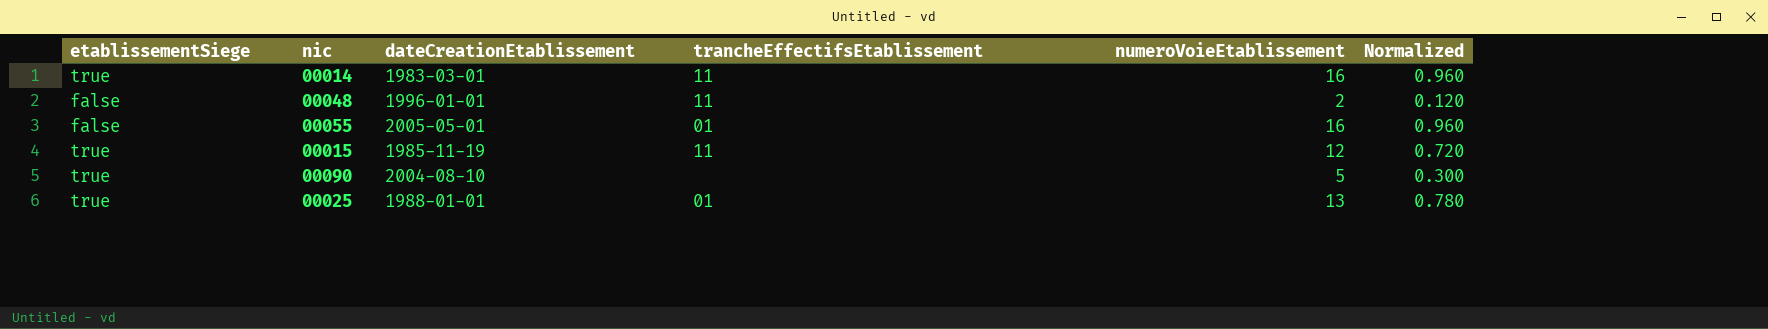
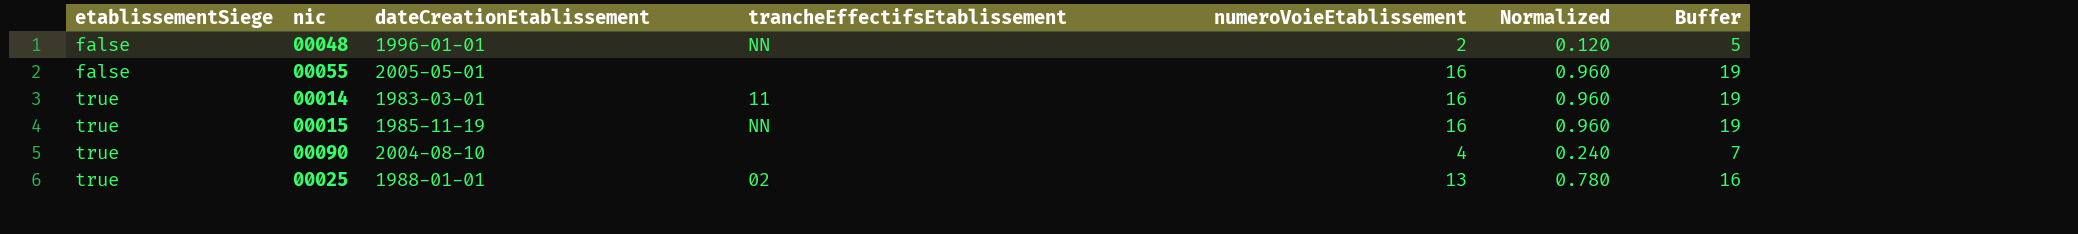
row order: none -> etablissementSiege ascending
column Buffer | formula: none -> [numeroVoieEtablissement] + 3
00048 | trancheEffectifsEtablissement: 11 -> NN
00055 | trancheEffectifsEtablissement: 01 -> none
00015 | trancheEffectifsEtablissement: 11 -> NN
00015 | numeroVoieEtablissement: 12 -> 16
00015 | Normalized: 0.720 -> 0.960
00090 | numeroVoieEtablissement: 5 -> 4
00090 | Normalized: 0.300 -> 0.240
00025 | trancheEffectifsEtablissement: 01 -> 02

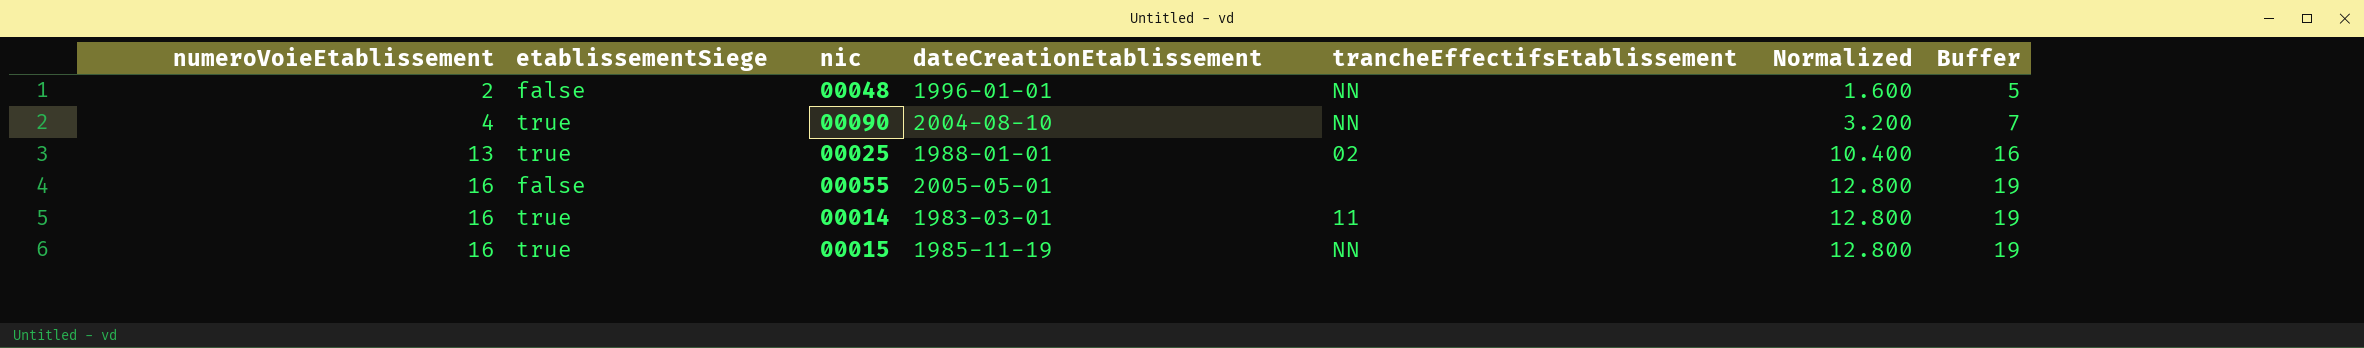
row order: etablissementSiege ascending -> numeroVoieEtablissement ascending
column numeroVoieEtablissement | position: 5 -> 1
column Normalized | formula: [numeroVoieEtablissement] * 0.06 -> [numeroVoieEtablissement] * 0.8
00090 | trancheEffectifsEtablissement: none -> NN

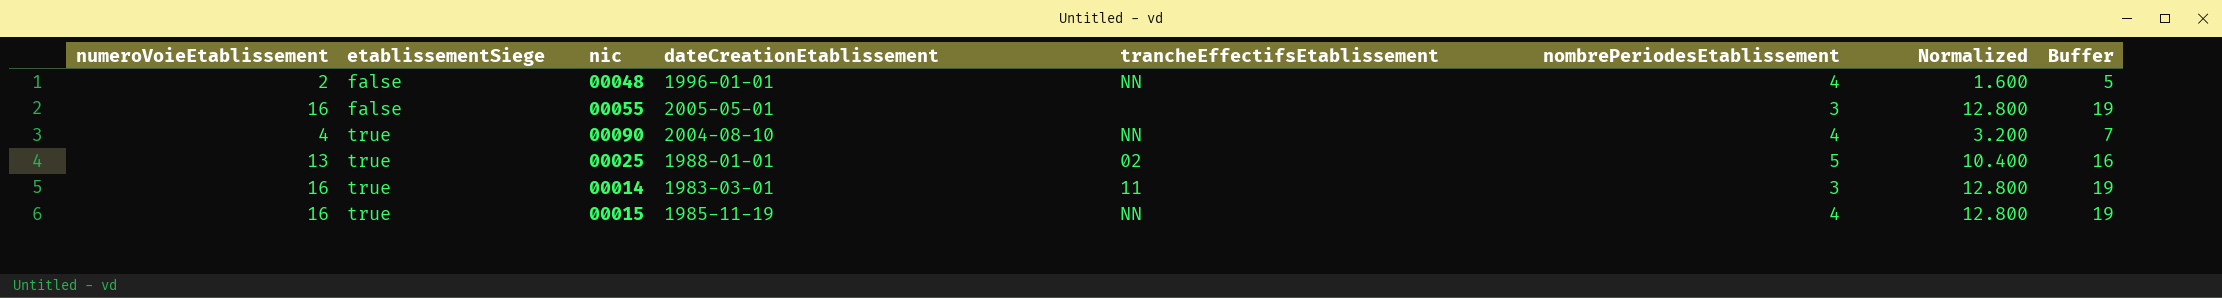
row order: numeroVoieEtablissement ascending -> etablissementSiege ascending
column nombrePeriodesEtablissement | position: none -> 6

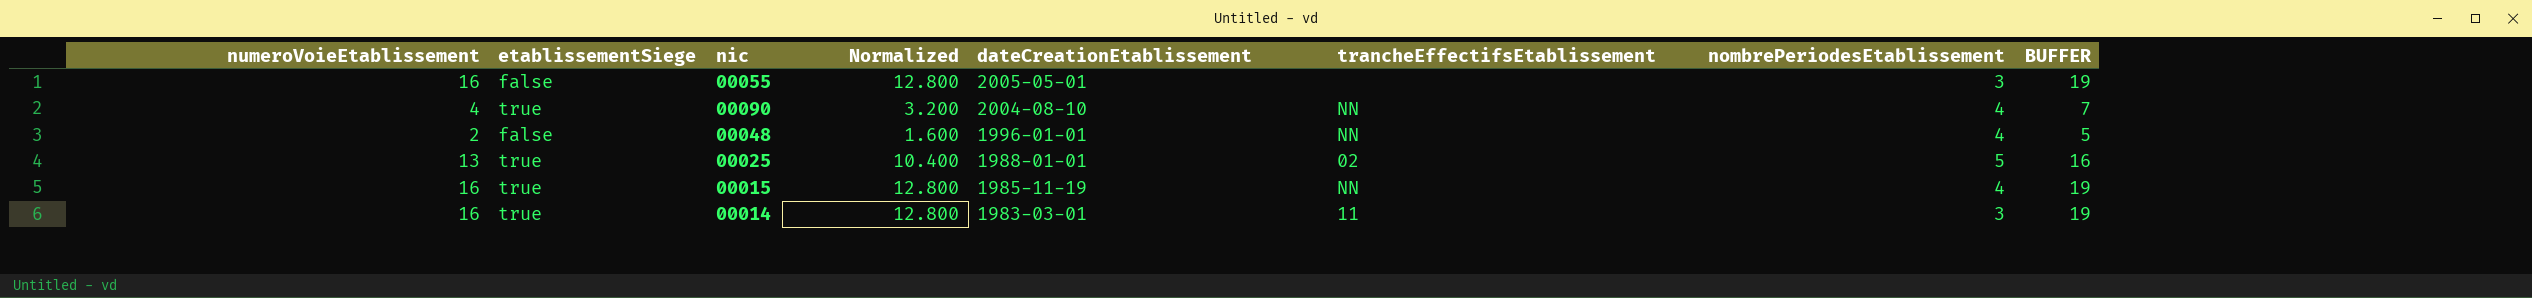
row order: etablissementSiege ascending -> dateCreationEtablissement descending
column Normalized | position: 7 -> 4
column name: Buffer -> BUFFER

